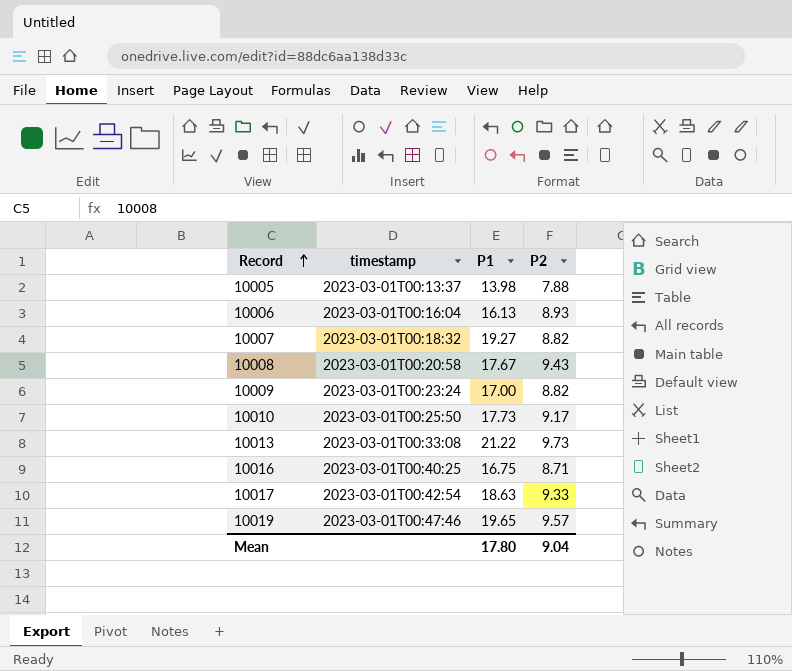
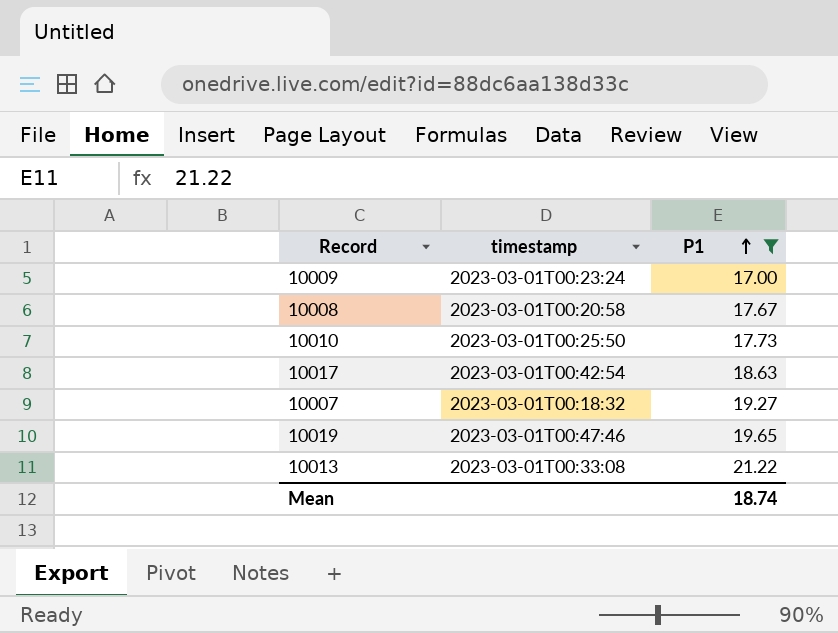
filter: none -> P1 >= 17.00
row order: Record ascending -> P1 ascending
column P2 | position: 4 -> none
Mean | P1: 17.80 -> 18.74

